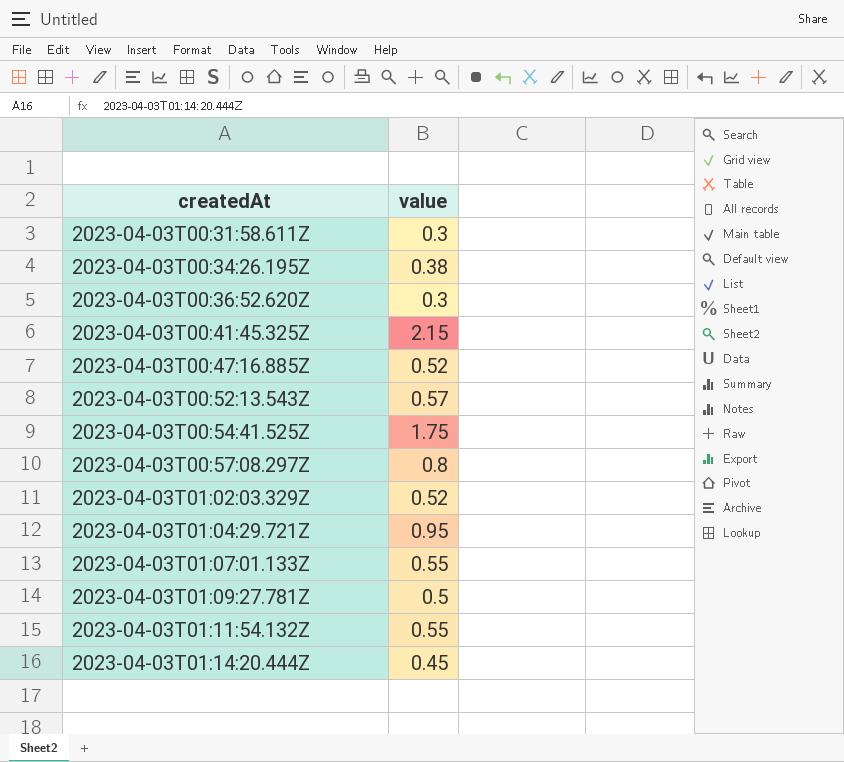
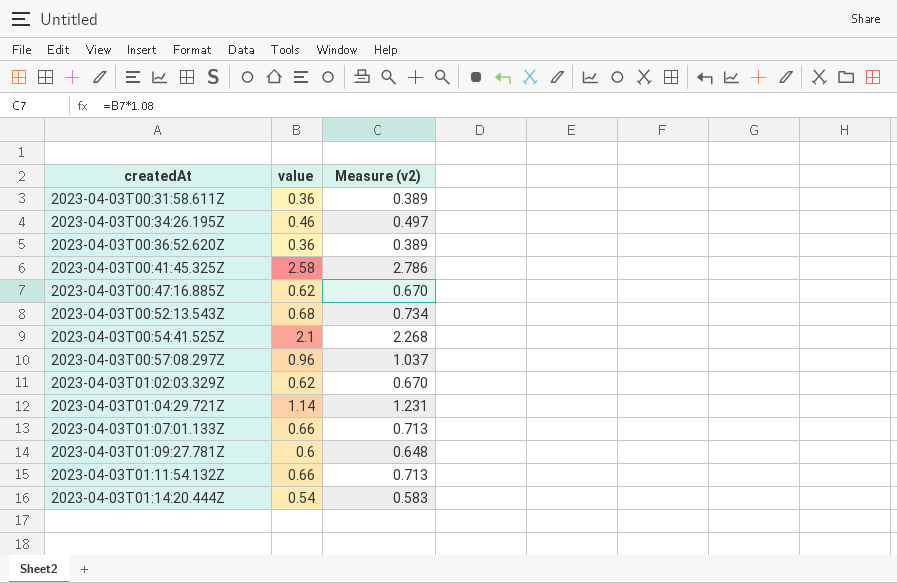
column Measure (v2) | formula: none -> [value] * 1.08
2023-04-03T00:31:58.611Z | value: 0.3 -> 0.36
2023-04-03T00:34:26.195Z | value: 0.38 -> 0.46
2023-04-03T00:36:52.620Z | value: 0.3 -> 0.36
2023-04-03T00:41:45.325Z | value: 2.15 -> 2.58
2023-04-03T00:47:16.885Z | value: 0.52 -> 0.62
2023-04-03T00:52:13.543Z | value: 0.57 -> 0.68
2023-04-03T00:54:41.525Z | value: 1.75 -> 2.1
2023-04-03T00:57:08.297Z | value: 0.8 -> 0.96
2023-04-03T01:02:03.329Z | value: 0.52 -> 0.62
2023-04-03T01:04:29.721Z | value: 0.95 -> 1.14
2023-04-03T01:07:01.133Z | value: 0.55 -> 0.66
2023-04-03T01:09:27.781Z | value: 0.5 -> 0.6
2023-04-03T01:11:54.132Z | value: 0.55 -> 0.66
2023-04-03T01:14:20.444Z | value: 0.45 -> 0.54

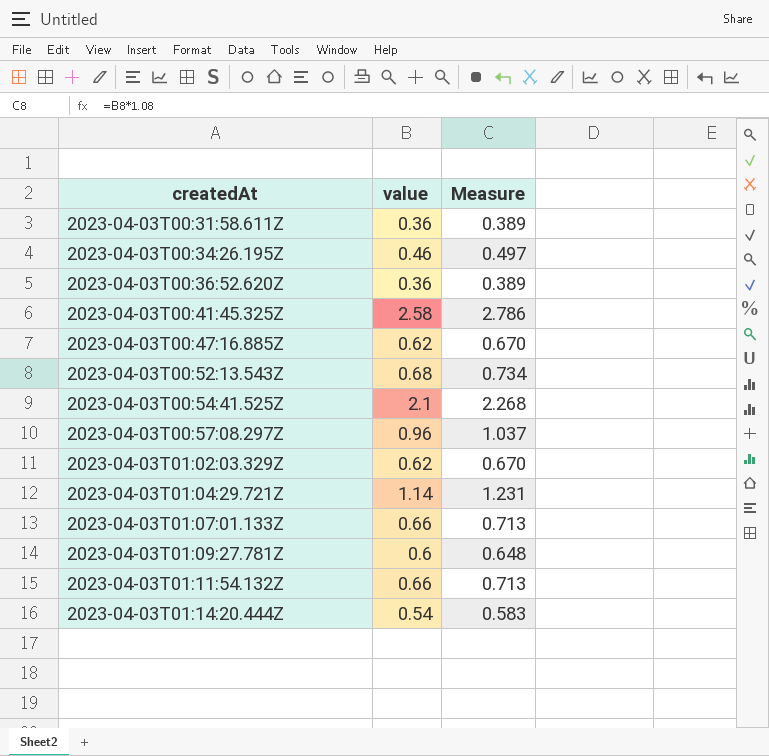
column name: Measure (v2) -> Measure

